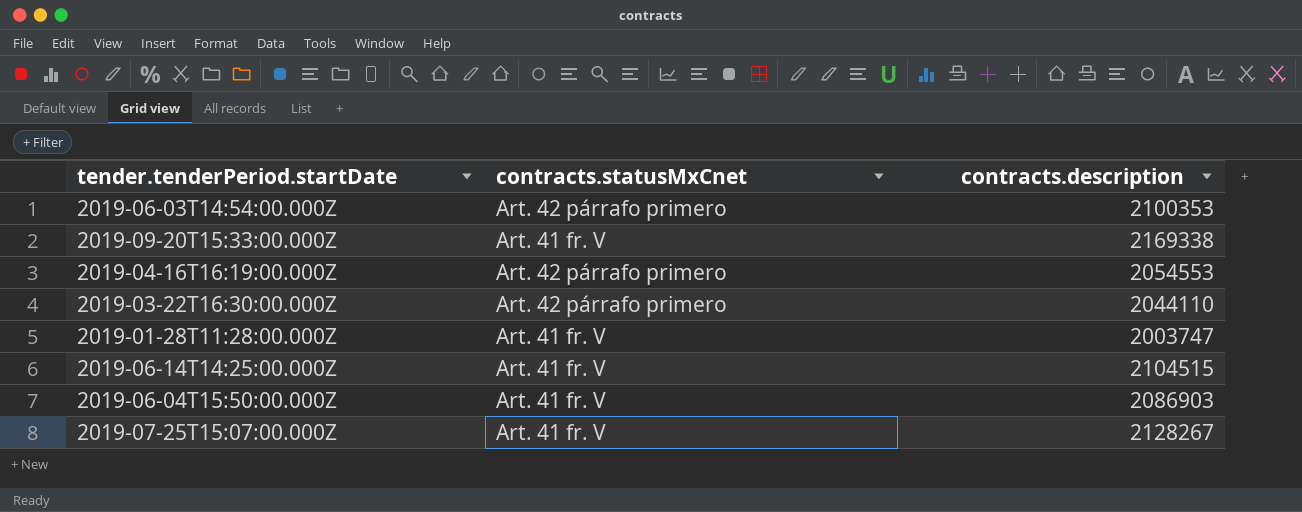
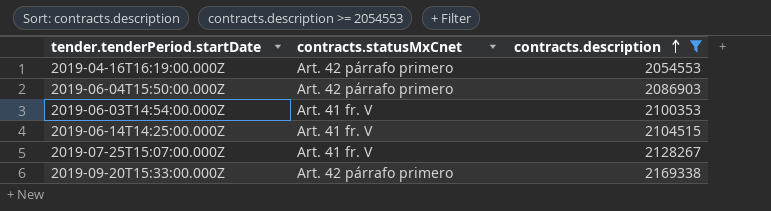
filter: none -> contracts.description >= 2054553
row order: none -> contracts.description ascending
2019-06-04T15:50:00.000Z | contracts.statusMxCnet: Art. 41 fr. V -> Art. 42 párrafo primero
2019-06-03T14:54:00.000Z | contracts.statusMxCnet: Art. 42 párrafo primero -> Art. 41 fr. V
2019-09-20T15:33:00.000Z | contracts.statusMxCnet: Art. 41 fr. V -> Art. 42 párrafo primero

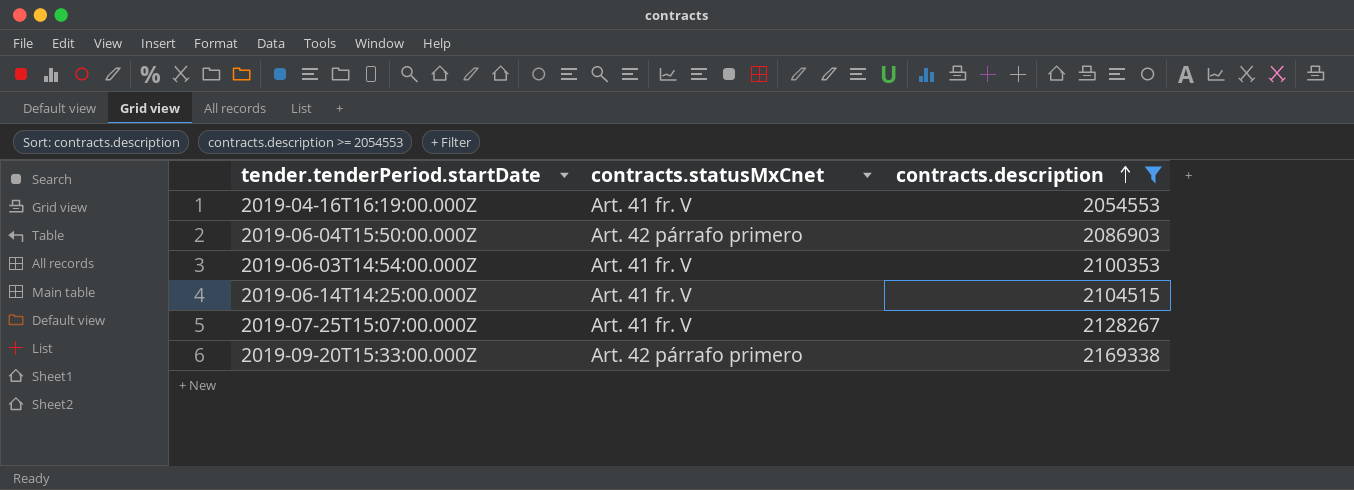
2019-04-16T16:19:00.000Z | contracts.statusMxCnet: Art. 42 párrafo primero -> Art. 41 fr. V

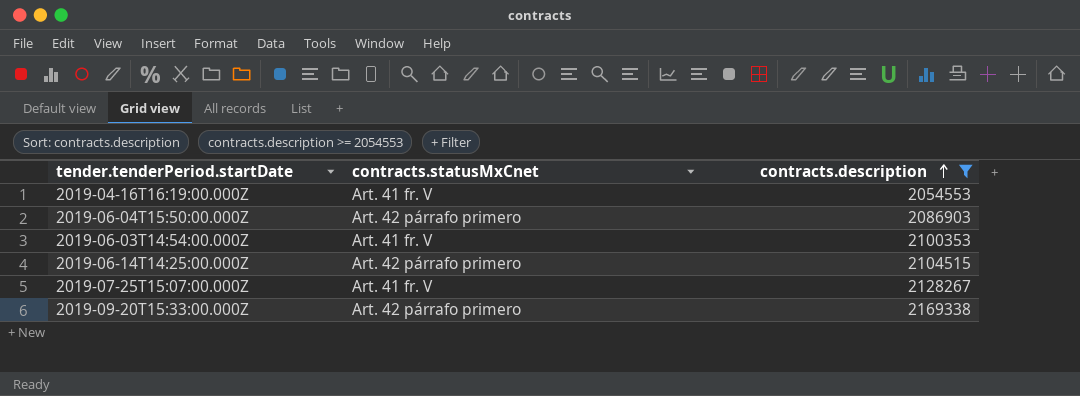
2019-06-14T14:25:00.000Z | contracts.statusMxCnet: Art. 41 fr. V -> Art. 42 párrafo primero

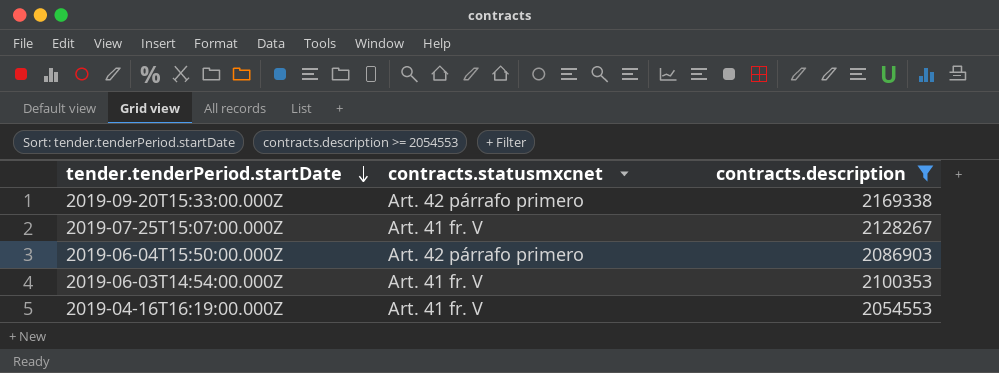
row order: contracts.description ascending -> tender.tenderPeriod.startDate descending
column name: contracts.statusMxCnet -> contracts.statusmxcnet
row 2019-06-14T14:25:00.000Z: Art. 42 párrafo primero | 2104515 -> none

